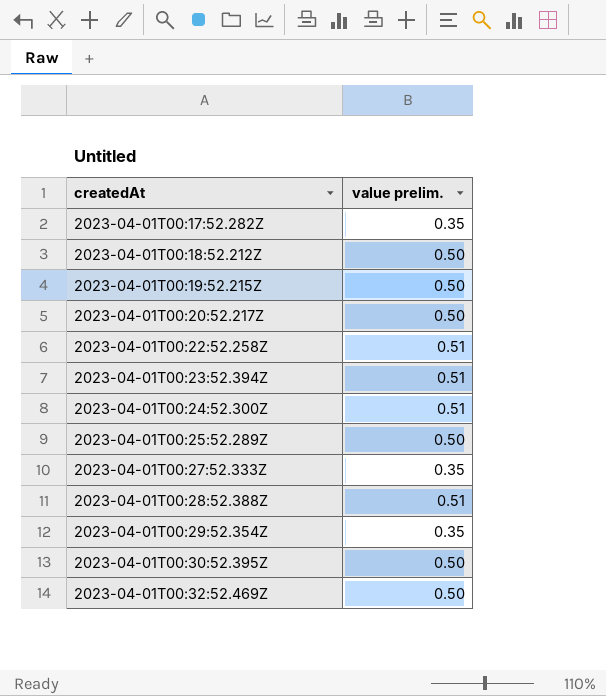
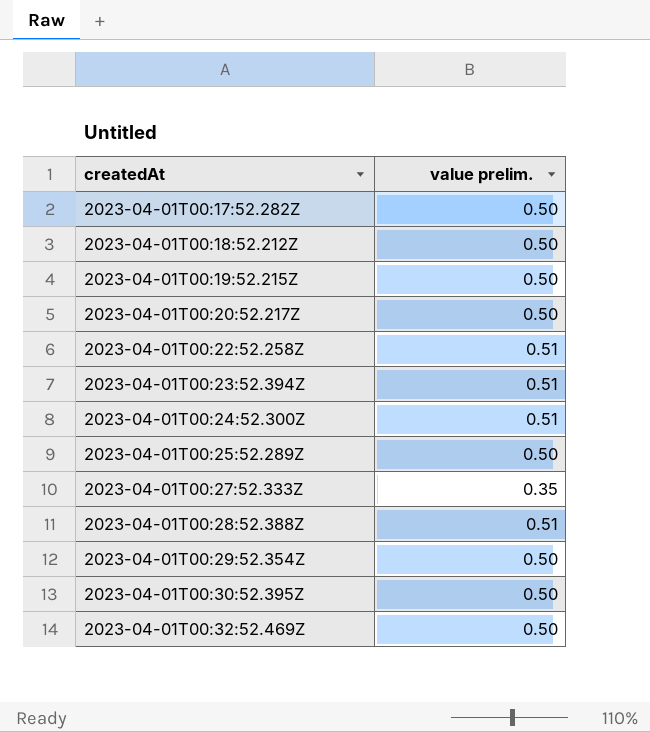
2023-04-01T00:17:52.282Z | value prelim.: 0.35 -> 0.50
2023-04-01T00:29:52.354Z | value prelim.: 0.35 -> 0.50

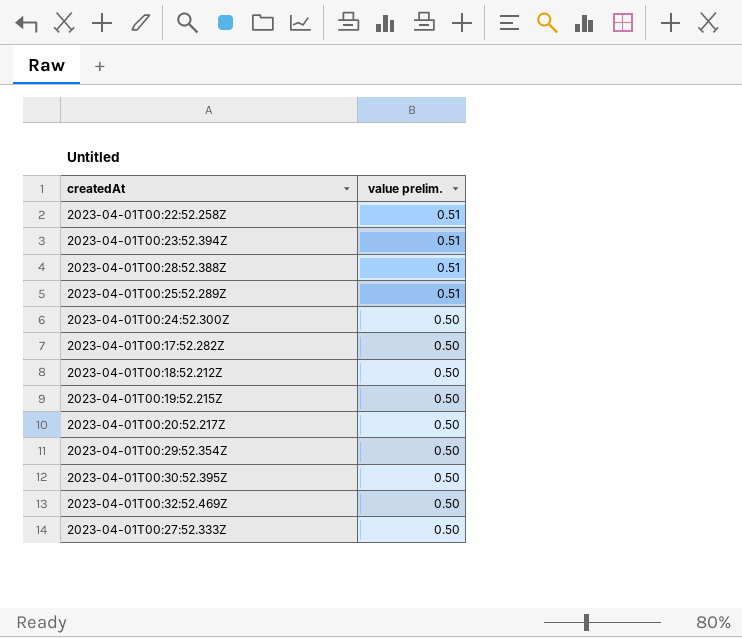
row order: createdAt ascending -> value prelim. descending
2023-04-01T00:25:52.289Z | value prelim.: 0.50 -> 0.51
2023-04-01T00:24:52.300Z | value prelim.: 0.51 -> 0.50
2023-04-01T00:27:52.333Z | value prelim.: 0.35 -> 0.50

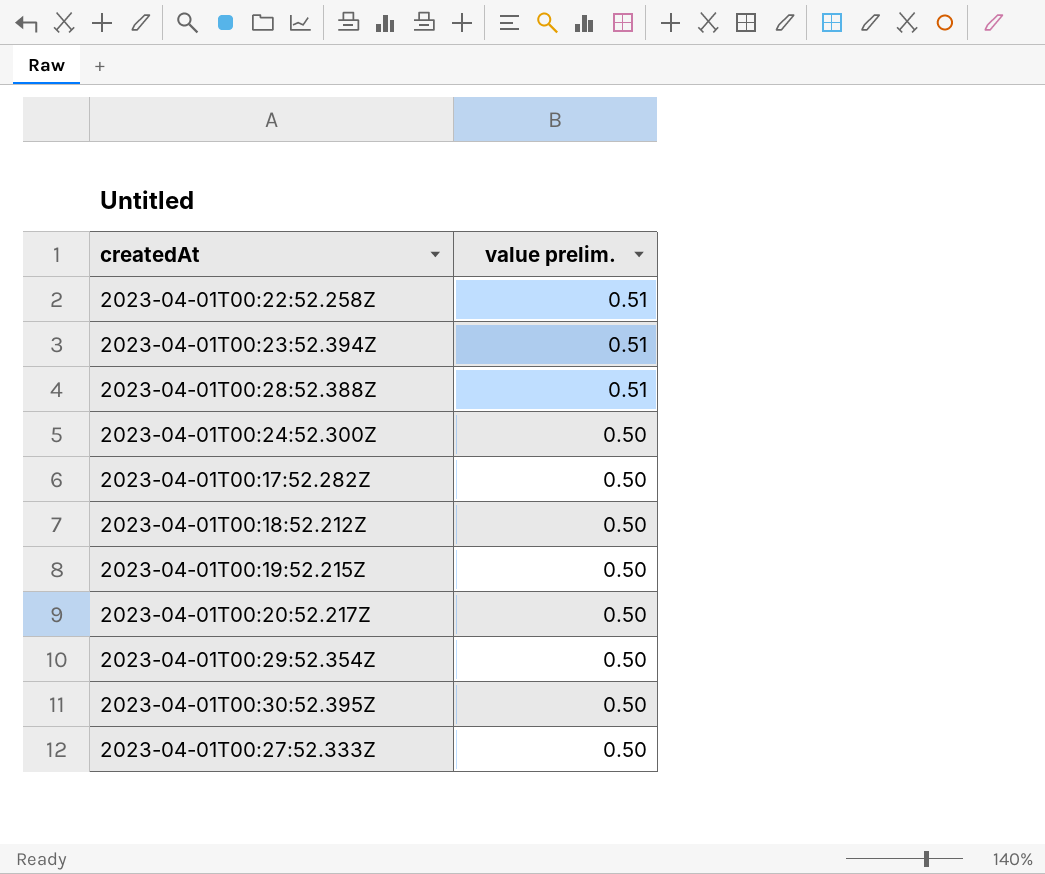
row 2023-04-01T00:25:52.289Z: 0.51 -> none
row 2023-04-01T00:32:52.469Z: 0.50 -> none

